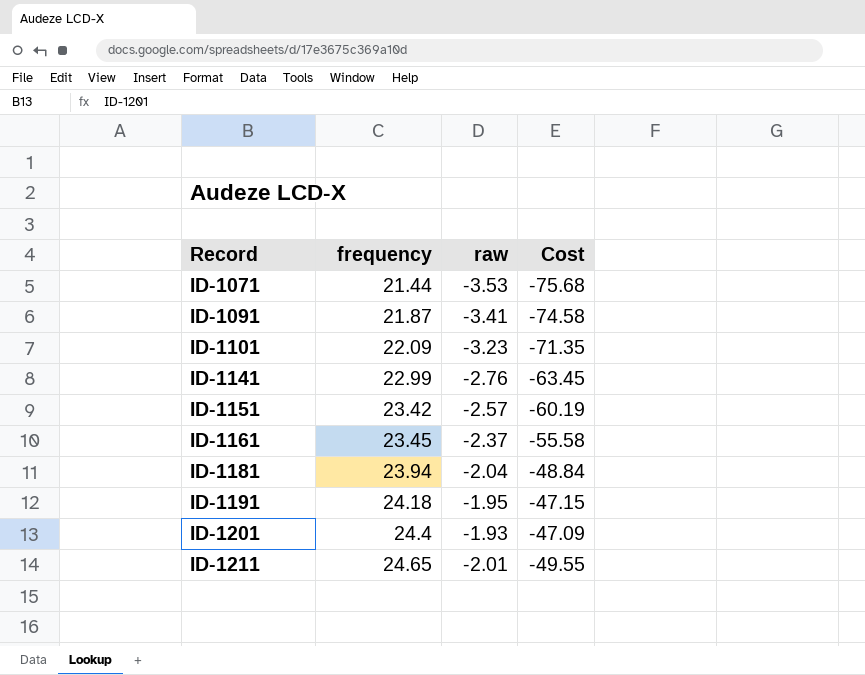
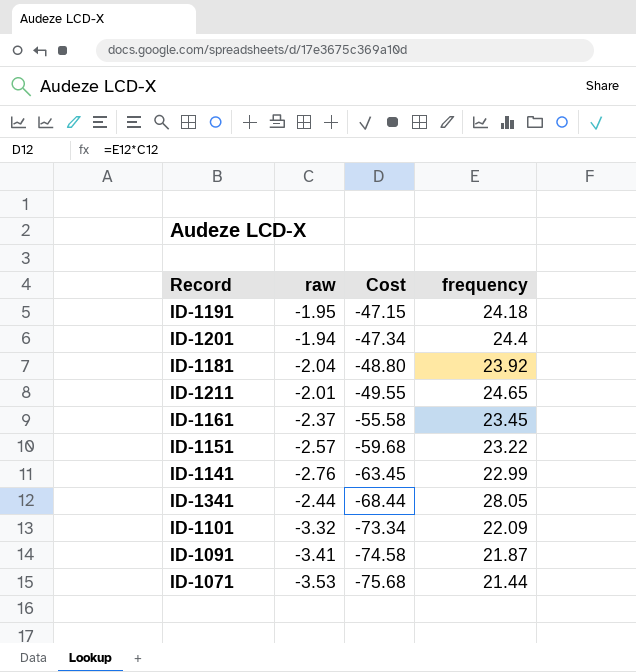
row order: Record ascending -> Cost descending
column frequency | position: 2 -> 4
ID-1201 | raw: -1.93 -> -1.94
ID-1201 | Cost: -47.09 -> -47.34
ID-1181 | Cost: -48.84 -> -48.80
ID-1181 | frequency: 23.94 -> 23.92
ID-1151 | Cost: -60.19 -> -59.68
ID-1151 | frequency: 23.42 -> 23.22
row ID-1341: none -> -2.44 | -68.44 | 28.05
ID-1101 | raw: -3.23 -> -3.32
ID-1101 | Cost: -71.35 -> -73.34

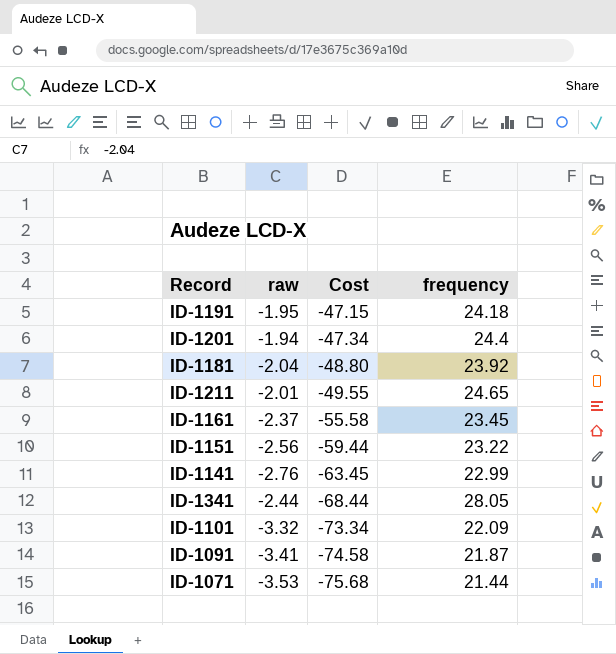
ID-1151 | raw: -2.57 -> -2.56
ID-1151 | Cost: -59.68 -> -59.44

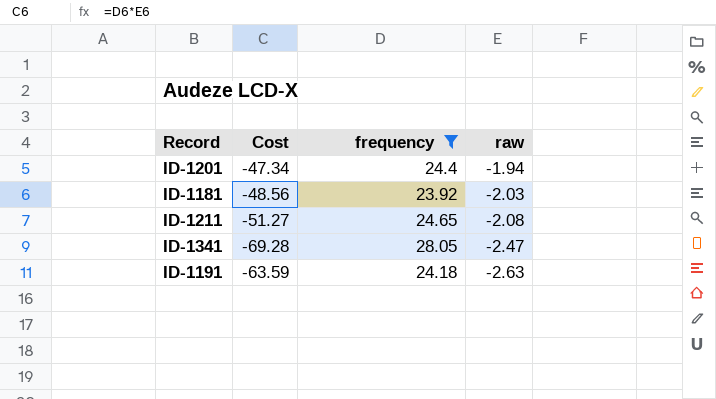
filter: none -> frequency >= 23.92
row order: Cost descending -> raw descending
column raw | position: 2 -> 4
ID-1181 | Cost: -48.80 -> -48.56
ID-1181 | raw: -2.04 -> -2.03
ID-1211 | Cost: -49.55 -> -51.27
ID-1211 | raw: -2.01 -> -2.08
ID-1341 | Cost: -68.44 -> -69.28
ID-1341 | raw: -2.44 -> -2.47
ID-1191 | Cost: -47.15 -> -63.59
ID-1191 | raw: -1.95 -> -2.63

